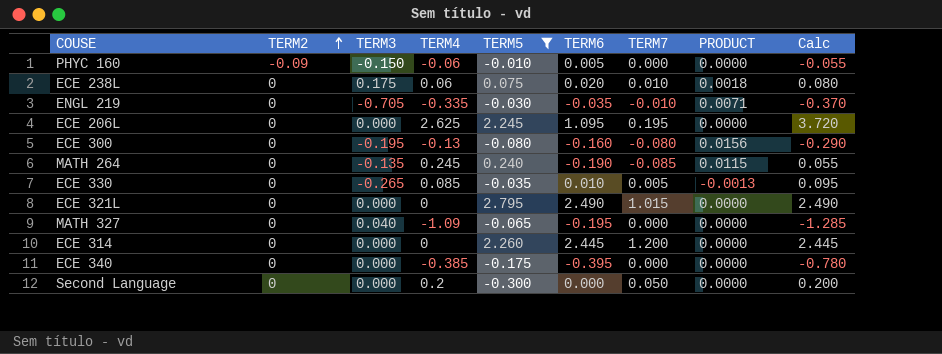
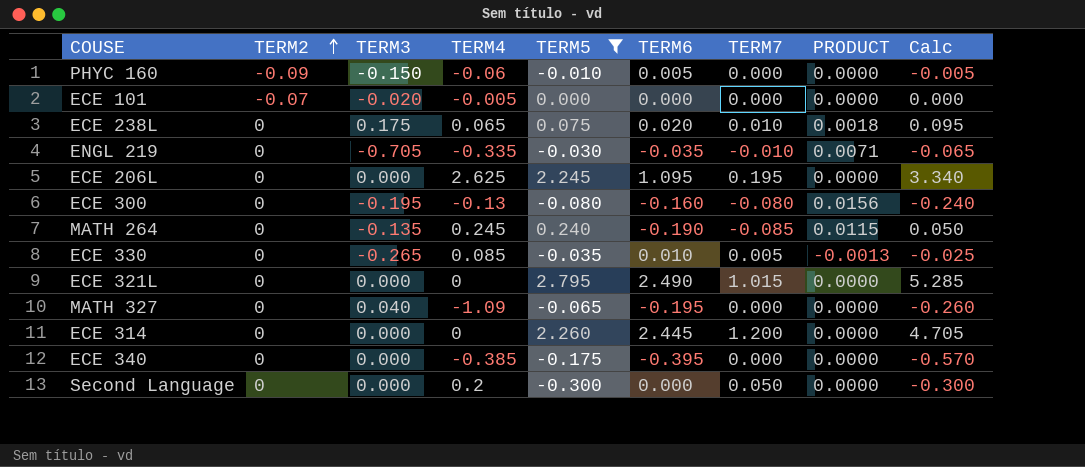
column Calc | formula: [TERM4] + [TERM6] -> [TERM5] + [TERM6]
row ECE 101: none -> -0.07 | -0.020 | -0.005 | 0.000 | 0.000 | 0.000 | 0.0000 | 0.000
ECE 238L | TERM4: 0.06 -> 0.065

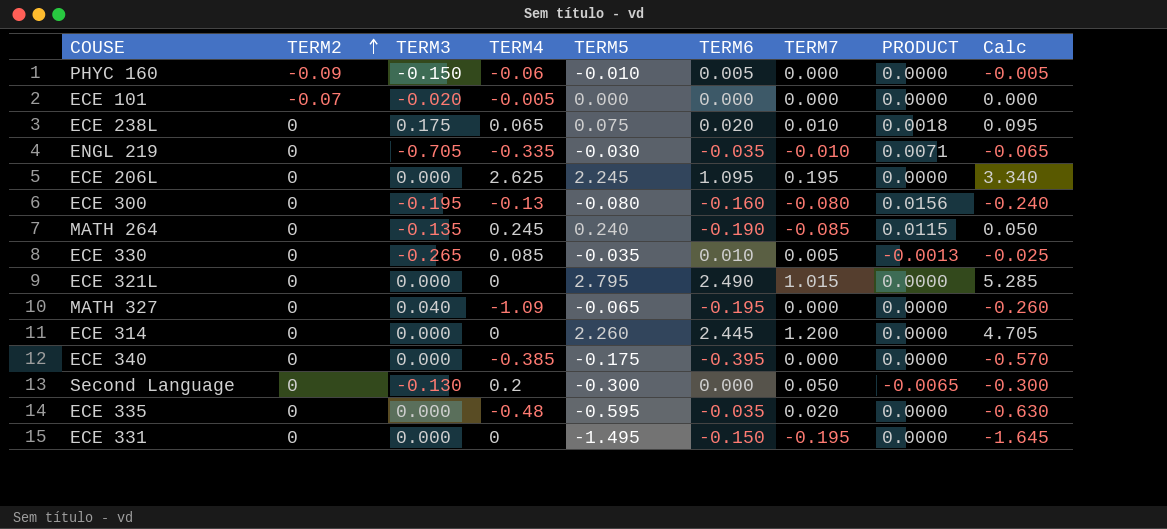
filter: TERM5 >= -0.300 -> none
Second Language | TERM3: 0.000 -> -0.130
Second Language | PRODUCT: 0.0000 -> -0.0065

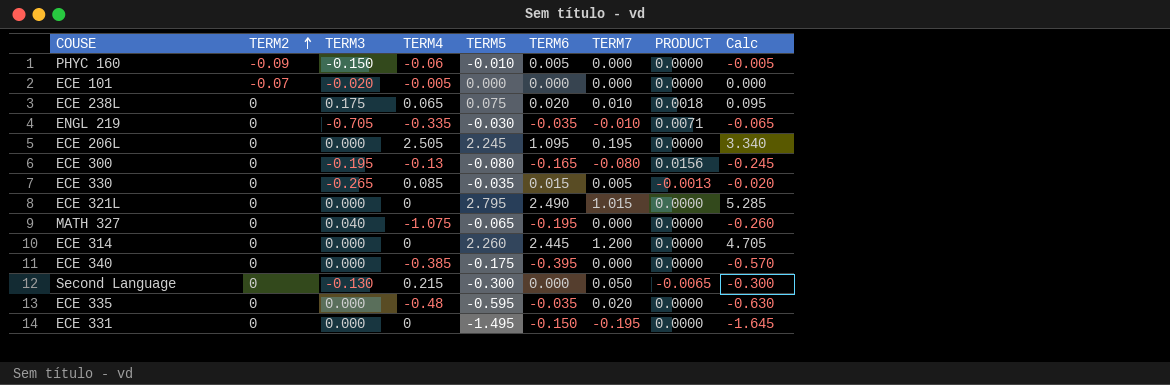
row MATH 264: 0 | -0.135 | 0.245 | 0.240 | -0.190 | -0.085 | 0.0115 | 0.050 -> none
ECE 206L | TERM4: 2.625 -> 2.505
ECE 300 | TERM6: -0.160 -> -0.165
ECE 300 | Calc: -0.240 -> -0.245
ECE 330 | TERM6: 0.010 -> 0.015
ECE 330 | Calc: -0.025 -> -0.020
MATH 327 | TERM4: -1.09 -> -1.075
Second Language | TERM4: 0.2 -> 0.215

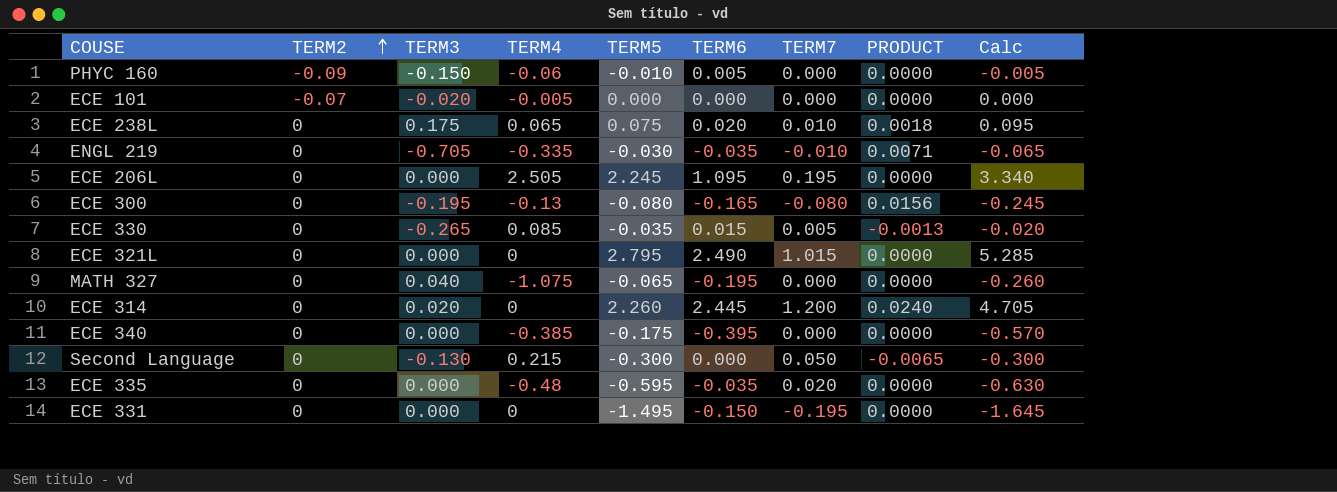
ECE 314 | TERM3: 0.000 -> 0.020
ECE 314 | PRODUCT: 0.0000 -> 0.0240

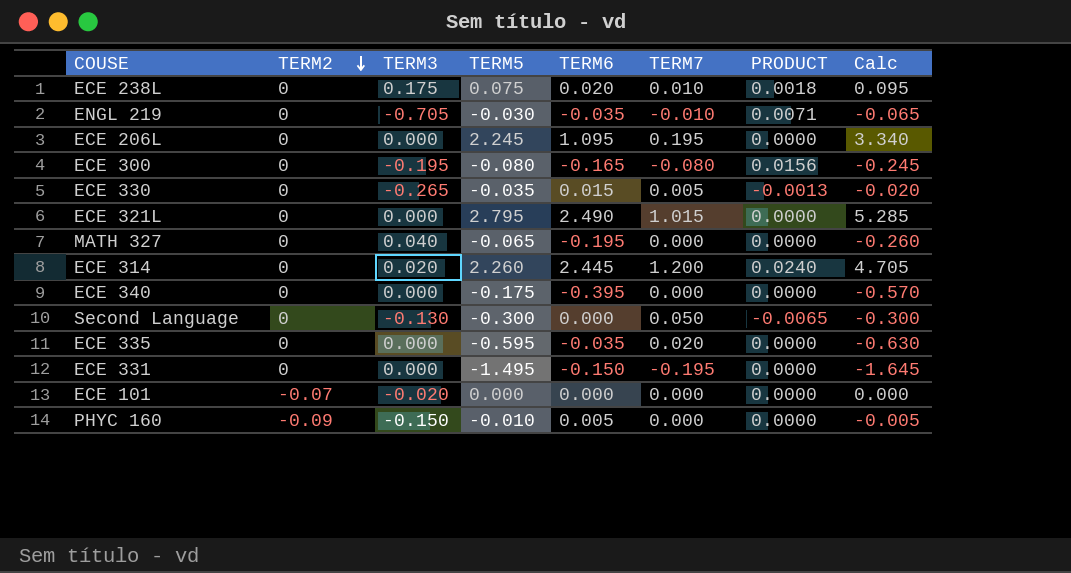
row order: TERM2 ascending -> TERM2 descending
column TERM4 | position: 4 -> none

